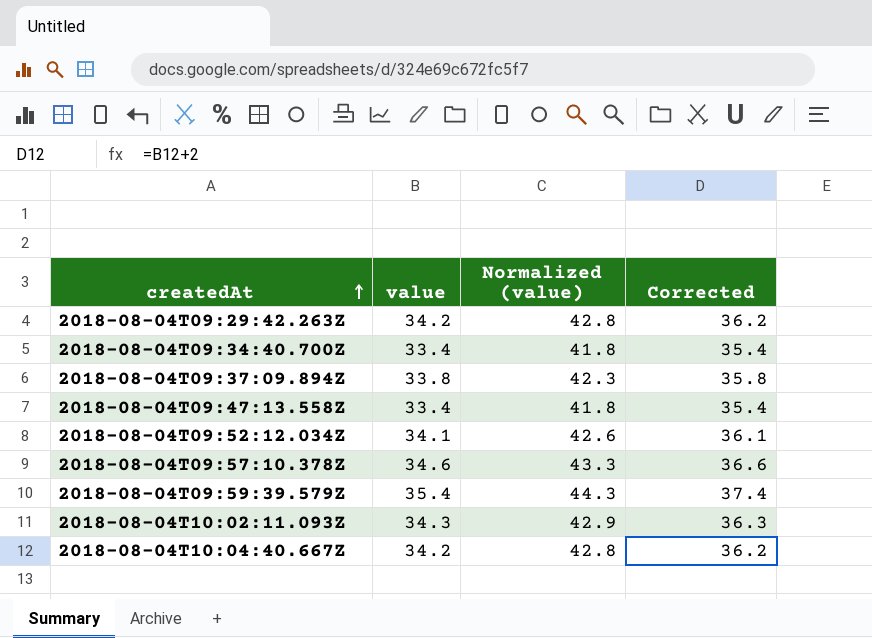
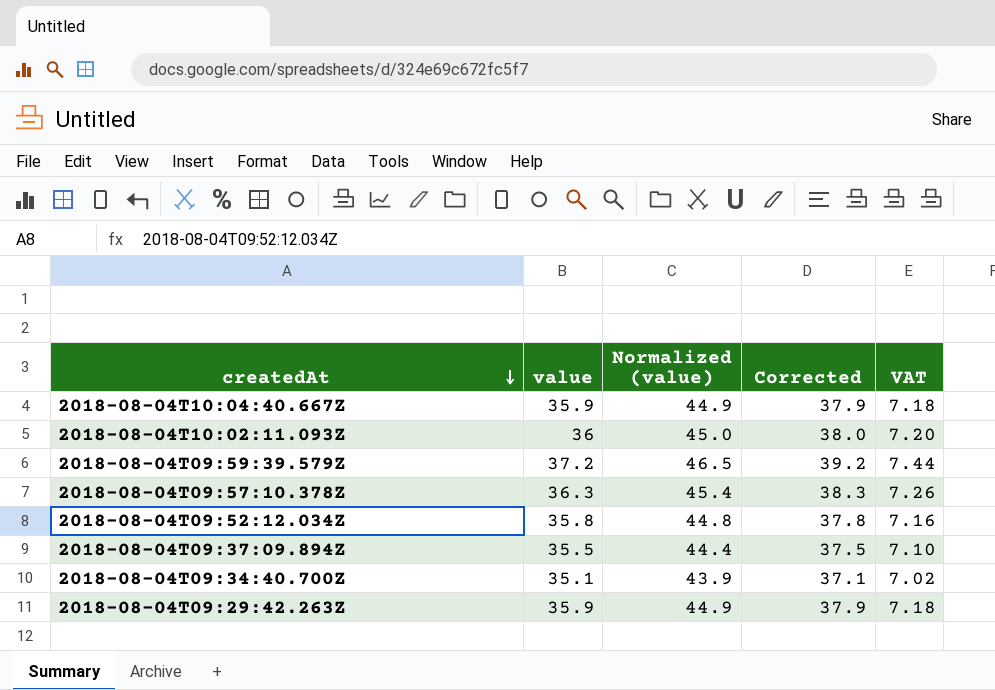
row order: createdAt ascending -> createdAt descending
column VAT | formula: none -> [value] * 0.2
row 2018-08-04T09:47:13.558Z: 33.4 | 41.8 | 35.4 -> none
2018-08-04T10:04:40.667Z | value: 34.2 -> 35.9
2018-08-04T10:04:40.667Z | Normalized (value): 42.8 -> 44.9
2018-08-04T10:04:40.667Z | Corrected: 36.2 -> 37.9
2018-08-04T10:02:11.093Z | value: 34.3 -> 36
2018-08-04T10:02:11.093Z | Normalized (value): 42.9 -> 45.0
2018-08-04T10:02:11.093Z | Corrected: 36.3 -> 38.0
2018-08-04T09:59:39.579Z | value: 35.4 -> 37.2
2018-08-04T09:59:39.579Z | Normalized (value): 44.3 -> 46.5
2018-08-04T09:59:39.579Z | Corrected: 37.4 -> 39.2
2018-08-04T09:57:10.378Z | value: 34.6 -> 36.3
2018-08-04T09:57:10.378Z | Normalized (value): 43.3 -> 45.4
2018-08-04T09:57:10.378Z | Corrected: 36.6 -> 38.3
2018-08-04T09:52:12.034Z | value: 34.1 -> 35.8
2018-08-04T09:52:12.034Z | Normalized (value): 42.6 -> 44.8
2018-08-04T09:52:12.034Z | Corrected: 36.1 -> 37.8
2018-08-04T09:37:09.894Z | value: 33.8 -> 35.5
2018-08-04T09:37:09.894Z | Normalized (value): 42.3 -> 44.4
2018-08-04T09:37:09.894Z | Corrected: 35.8 -> 37.5
2018-08-04T09:34:40.700Z | value: 33.4 -> 35.1
2018-08-04T09:34:40.700Z | Normalized (value): 41.8 -> 43.9
2018-08-04T09:34:40.700Z | Corrected: 35.4 -> 37.1
2018-08-04T09:29:42.263Z | value: 34.2 -> 35.9
2018-08-04T09:29:42.263Z | Normalized (value): 42.8 -> 44.9
2018-08-04T09:29:42.263Z | Corrected: 36.2 -> 37.9

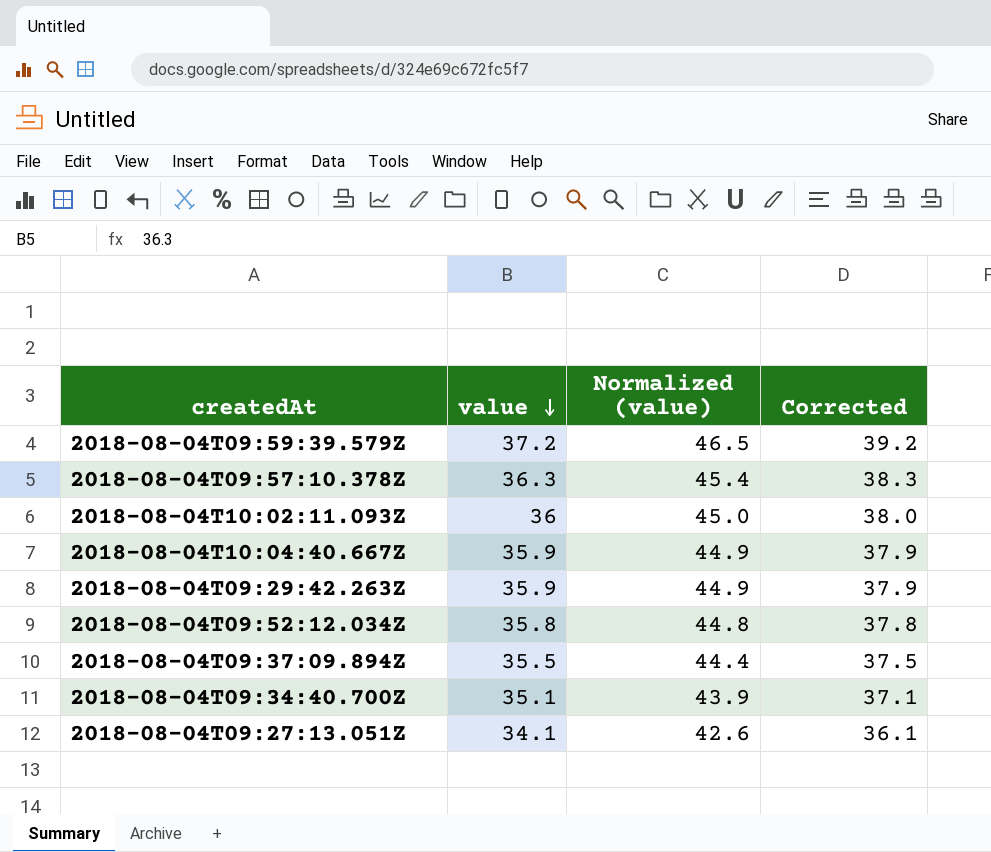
row order: createdAt descending -> value descending
column VAT | formula: [value] * 0.2 -> none
row 2018-08-04T09:27:13.051Z: none -> 34.1 | 42.6 | 36.1

